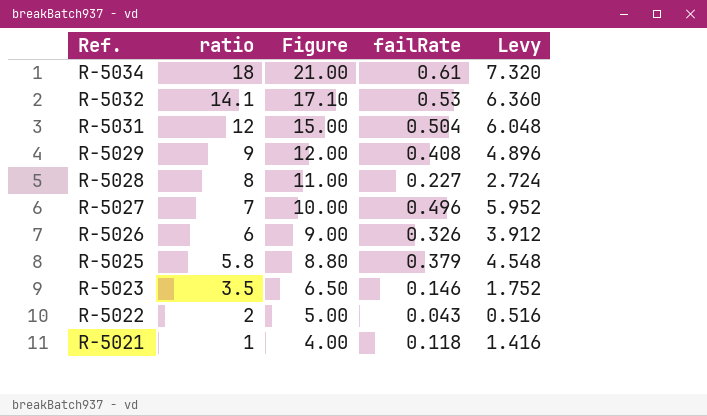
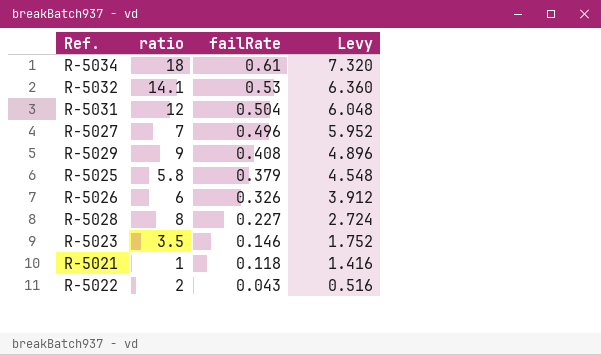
row order: Ref. descending -> failRate descending
column Figure | formula: [ratio] + 3 -> none

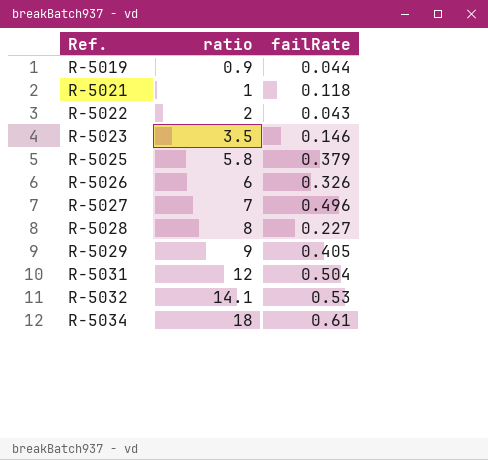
row order: failRate descending -> Ref. ascending
column Levy | formula: [failRate] * 12 -> none
row R-5019: none -> 0.9 | 0.044
R-5029 | failRate: 0.408 -> 0.405

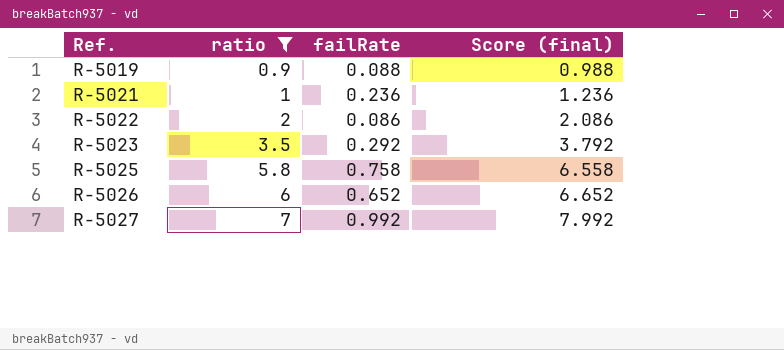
filter: none -> ratio <= 7
column Score (final) | formula: none -> [ratio] + [failRate]
R-5019 | failRate: 0.044 -> 0.088
R-5021 | failRate: 0.118 -> 0.236
R-5022 | failRate: 0.043 -> 0.086
R-5023 | failRate: 0.146 -> 0.292
R-5025 | failRate: 0.379 -> 0.758
R-5026 | failRate: 0.326 -> 0.652
R-5027 | failRate: 0.496 -> 0.992

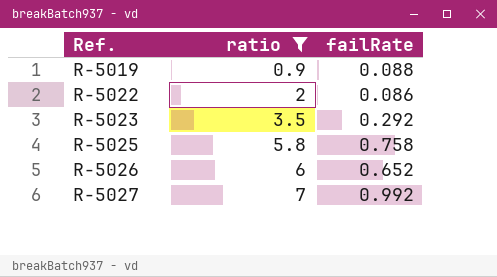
column Score (final) | formula: [ratio] + [failRate] -> none
row R-5021: 1 | 0.236 | 1.236 -> none

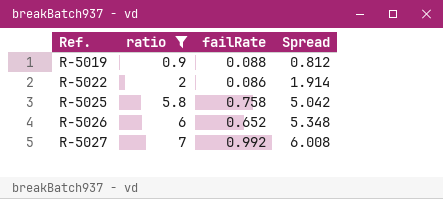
column Spread | formula: none -> [ratio] - [failRate]
row R-5023: 3.5 | 0.292 -> none

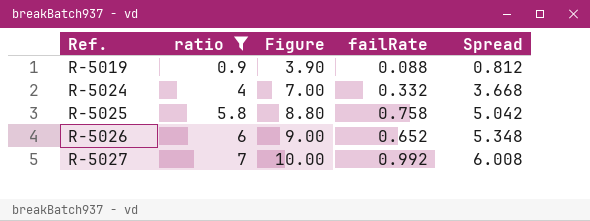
column Figure | formula: none -> [ratio] + 3
row R-5022: 2 | 0.086 | 1.914 -> none
row R-5024: none -> 4 | 7.00 | 0.332 | 3.668

